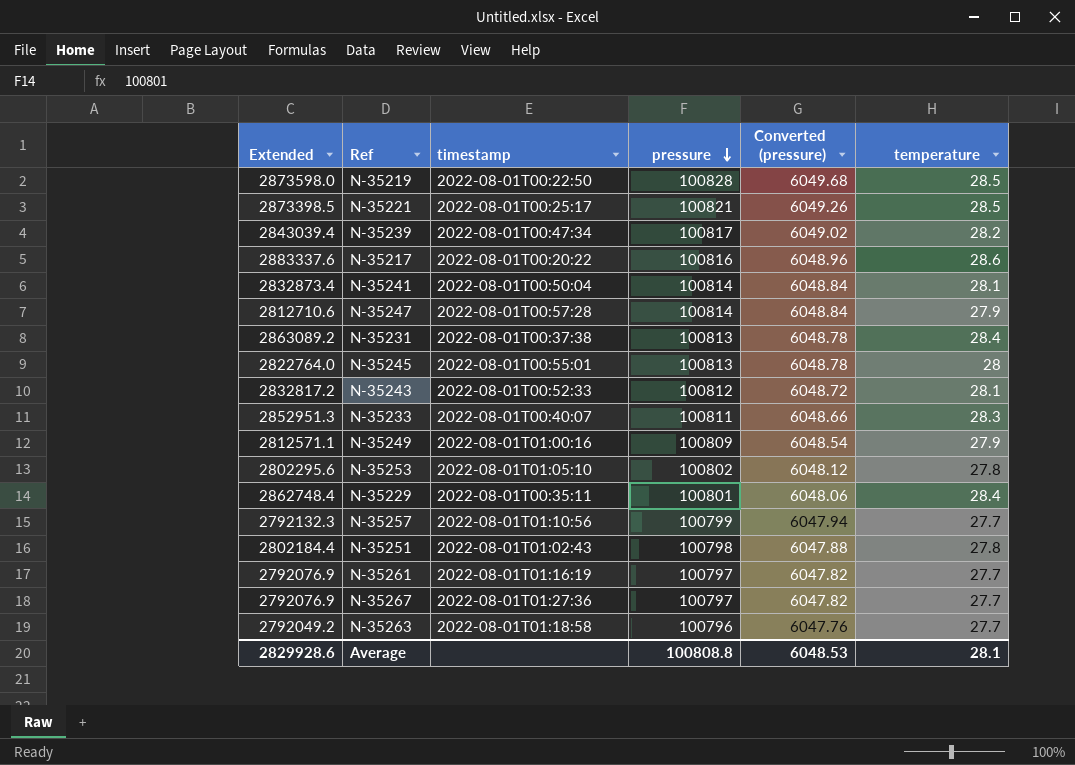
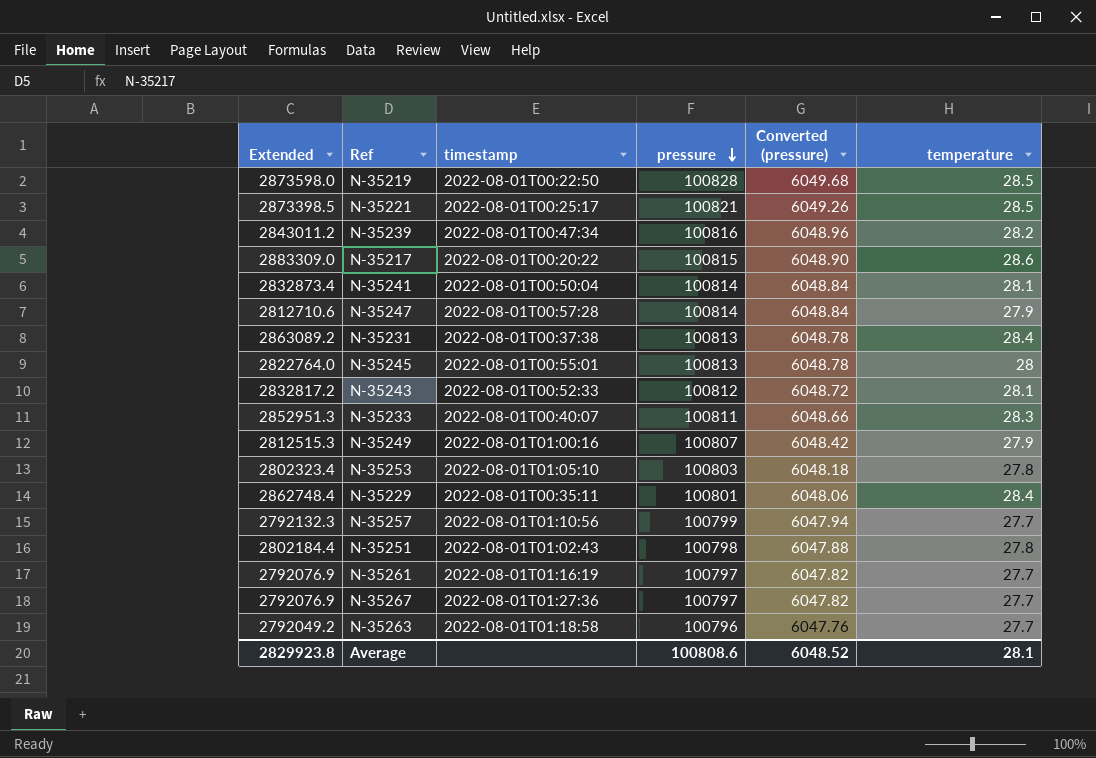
N-35239 | Extended: 2843039.4 -> 2843011.2
N-35239 | pressure: 100817 -> 100816
N-35239 | Converted (pressure): 6049.02 -> 6048.96
N-35217 | Extended: 2883337.6 -> 2883309.0
N-35217 | pressure: 100816 -> 100815
N-35217 | Converted (pressure): 6048.96 -> 6048.90
N-35249 | Extended: 2812571.1 -> 2812515.3
N-35249 | pressure: 100809 -> 100807
N-35249 | Converted (pressure): 6048.54 -> 6048.42
N-35253 | Extended: 2802295.6 -> 2802323.4
N-35253 | pressure: 100802 -> 100803
N-35253 | Converted (pressure): 6048.12 -> 6048.18
Average | Extended: 2829928.6 -> 2829923.8
Average | pressure: 100808.8 -> 100808.6
Average | Converted (pressure): 6048.53 -> 6048.52

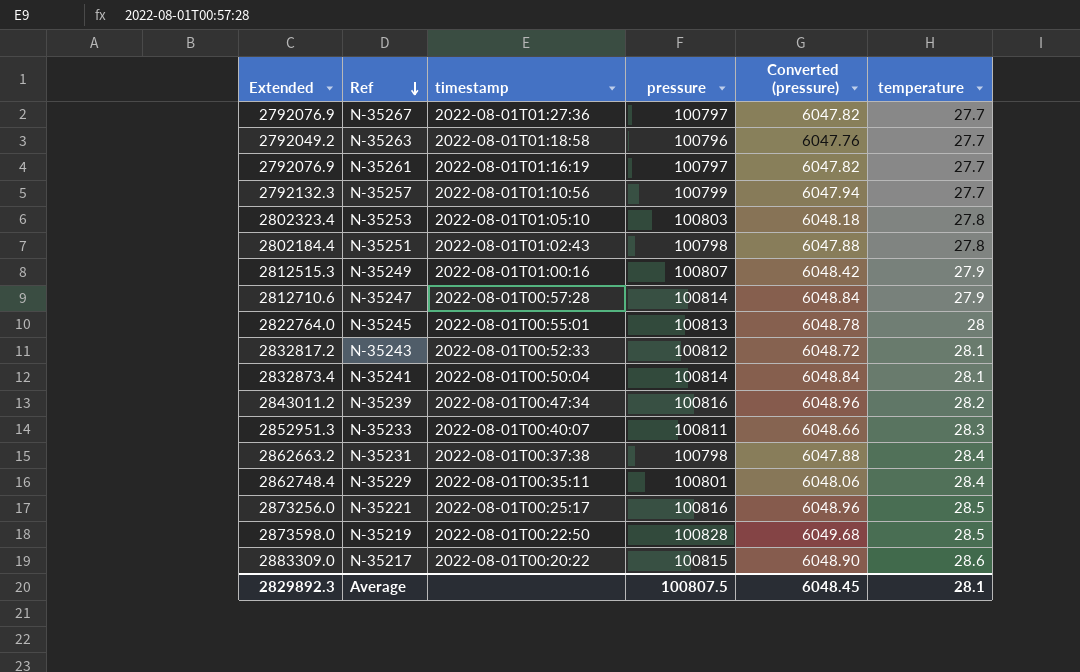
row order: pressure descending -> Ref descending
N-35231 | Extended: 2863089.2 -> 2862663.2
N-35231 | pressure: 100813 -> 100798
N-35231 | Converted (pressure): 6048.78 -> 6047.88
N-35221 | Extended: 2873398.5 -> 2873256.0
N-35221 | pressure: 100821 -> 100816
N-35221 | Converted (pressure): 6049.26 -> 6048.96
Average | Extended: 2829923.8 -> 2829892.3
Average | pressure: 100808.6 -> 100807.5
Average | Converted (pressure): 6048.52 -> 6048.45

